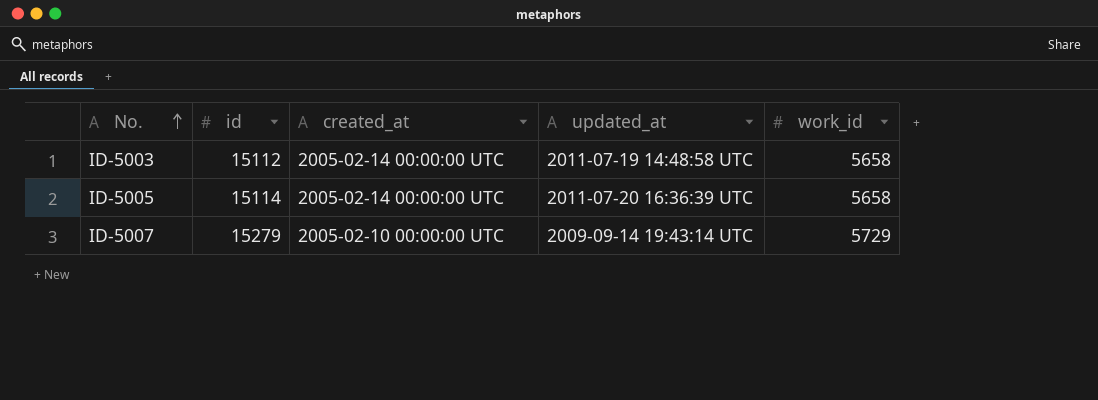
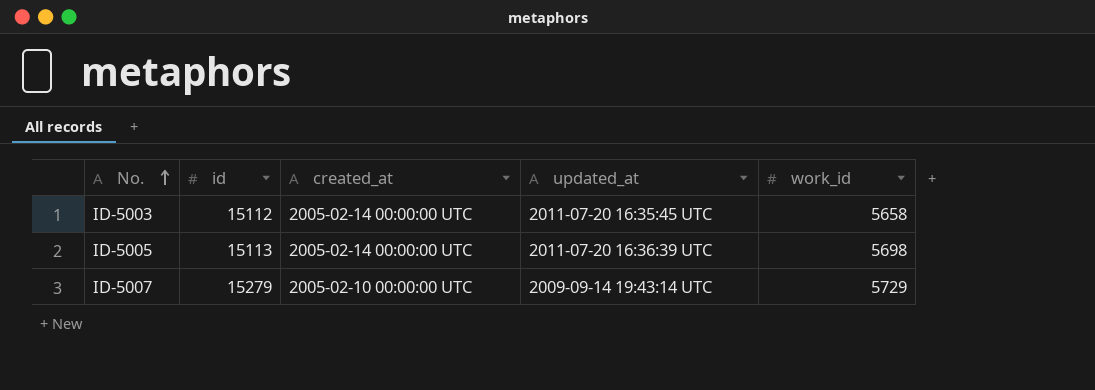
ID-5003 | updated_at: 2011-07-19 14:48:58 UTC -> 2011-07-20 16:35:45 UTC
ID-5005 | id: 15114 -> 15113
ID-5005 | work_id: 5658 -> 5698

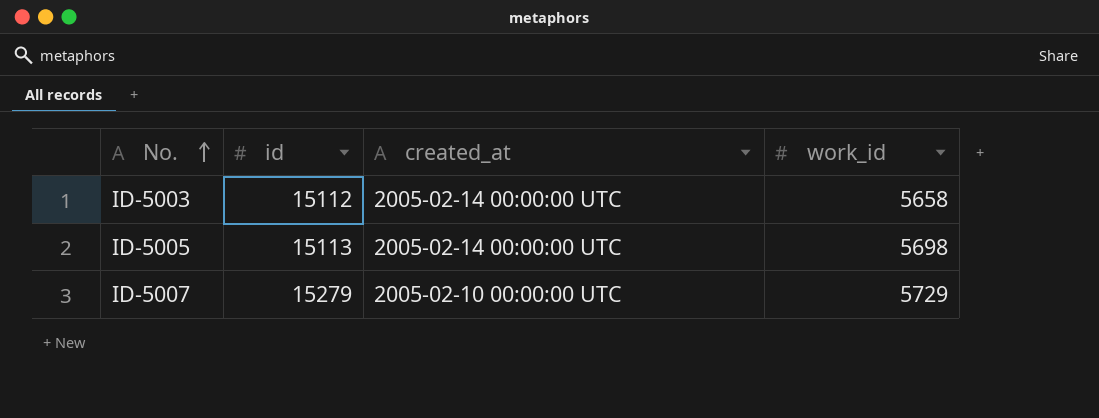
column updated_at | position: 4 -> none

